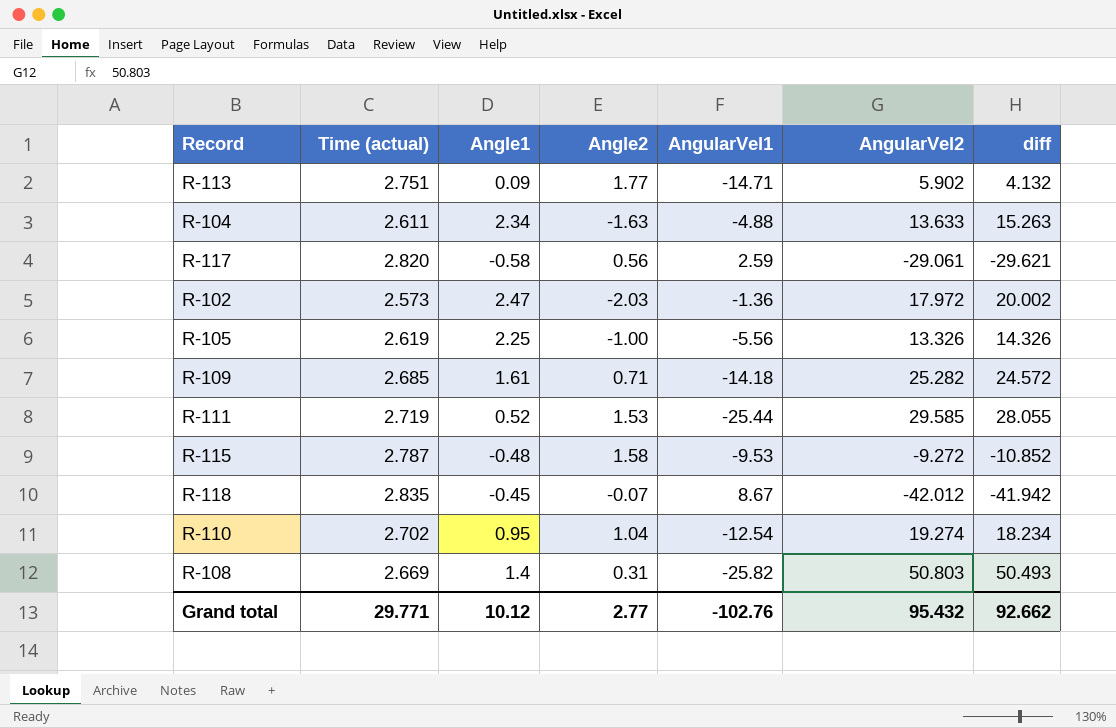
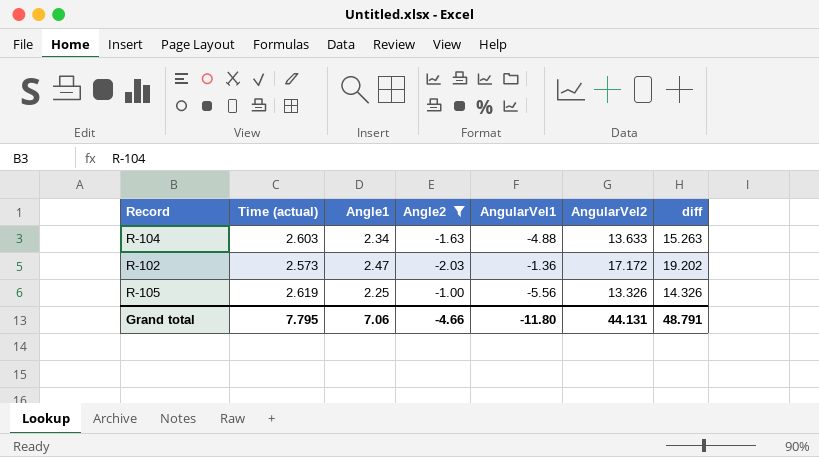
filter: none -> Angle2 <= -1.00
R-104 | Time (actual): 2.611 -> 2.603
R-102 | AngularVel2: 17.972 -> 17.172
R-102 | diff: 20.002 -> 19.202
Grand total | Time (actual): 29.771 -> 7.795
Grand total | Angle1: 10.12 -> 7.06
Grand total | Angle2: 2.77 -> -4.66
Grand total | AngularVel1: -102.76 -> -11.80
Grand total | AngularVel2: 95.432 -> 44.131
Grand total | diff: 92.662 -> 48.791

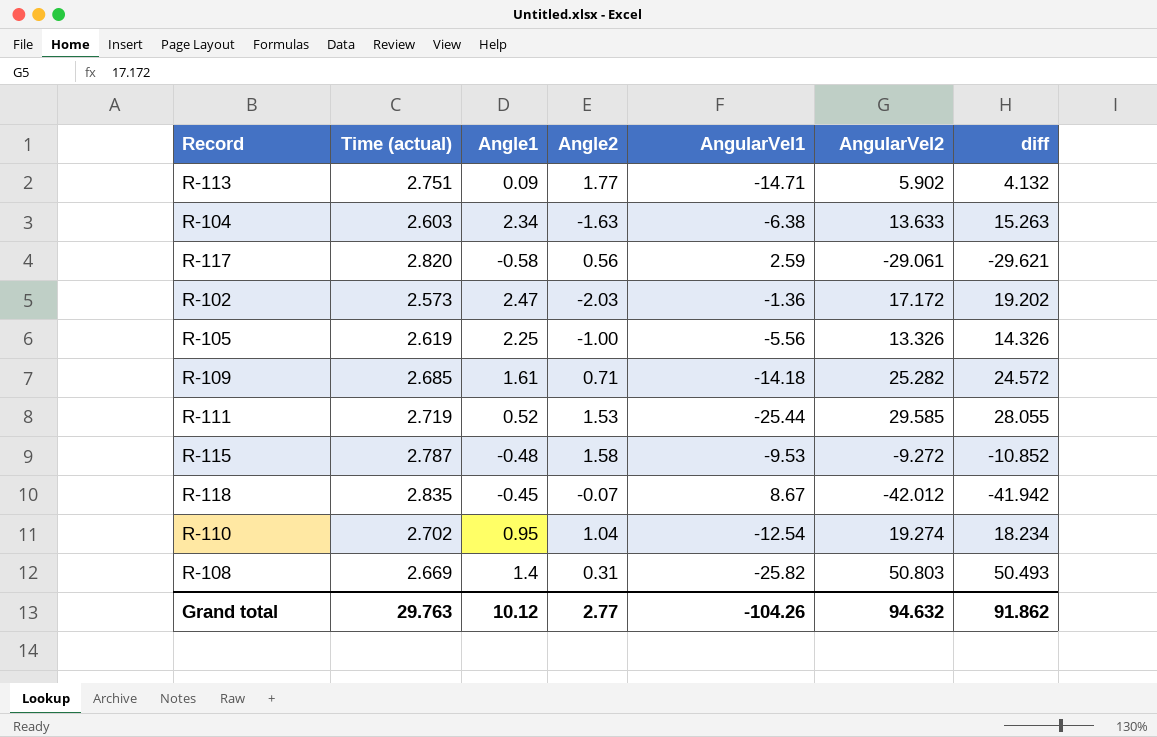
filter: Angle2 <= -1.00 -> none
R-104 | AngularVel1: -4.88 -> -6.38
Grand total | Time (actual): 7.795 -> 29.763
Grand total | Angle1: 7.06 -> 10.12
Grand total | Angle2: -4.66 -> 2.77
Grand total | AngularVel1: -11.80 -> -104.26
Grand total | AngularVel2: 44.131 -> 94.632
Grand total | diff: 48.791 -> 91.862

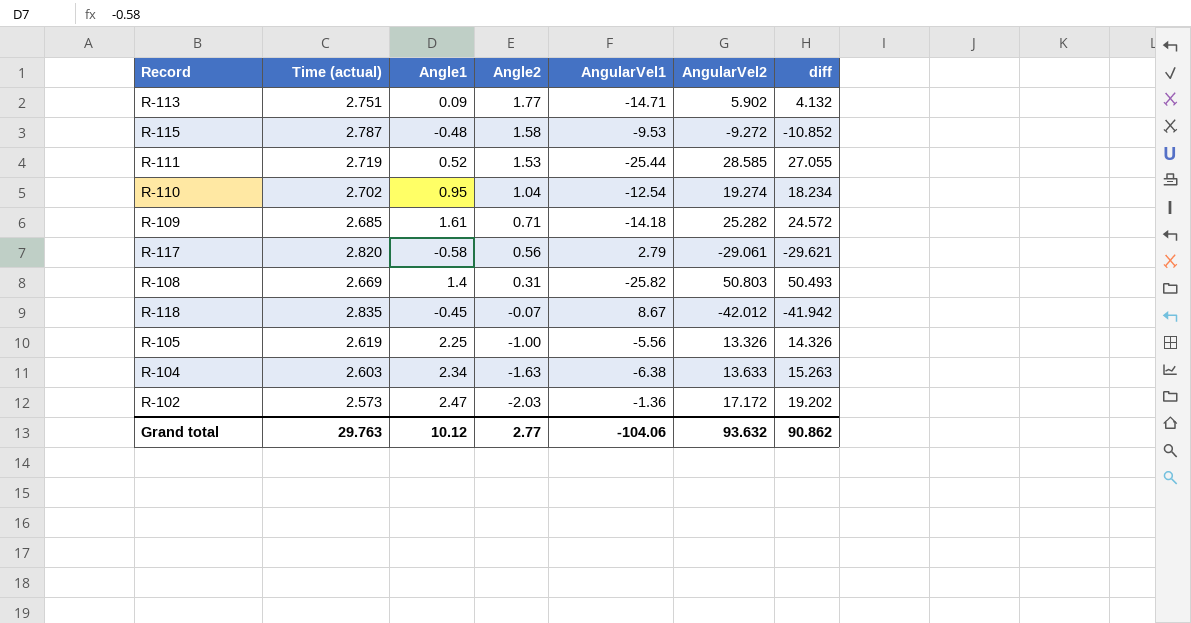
row order: none -> Angle2 descending
R-111 | AngularVel2: 29.585 -> 28.585
R-111 | diff: 28.055 -> 27.055
R-117 | AngularVel1: 2.59 -> 2.79
Grand total | AngularVel1: -104.26 -> -104.06
Grand total | AngularVel2: 94.632 -> 93.632
Grand total | diff: 91.862 -> 90.862

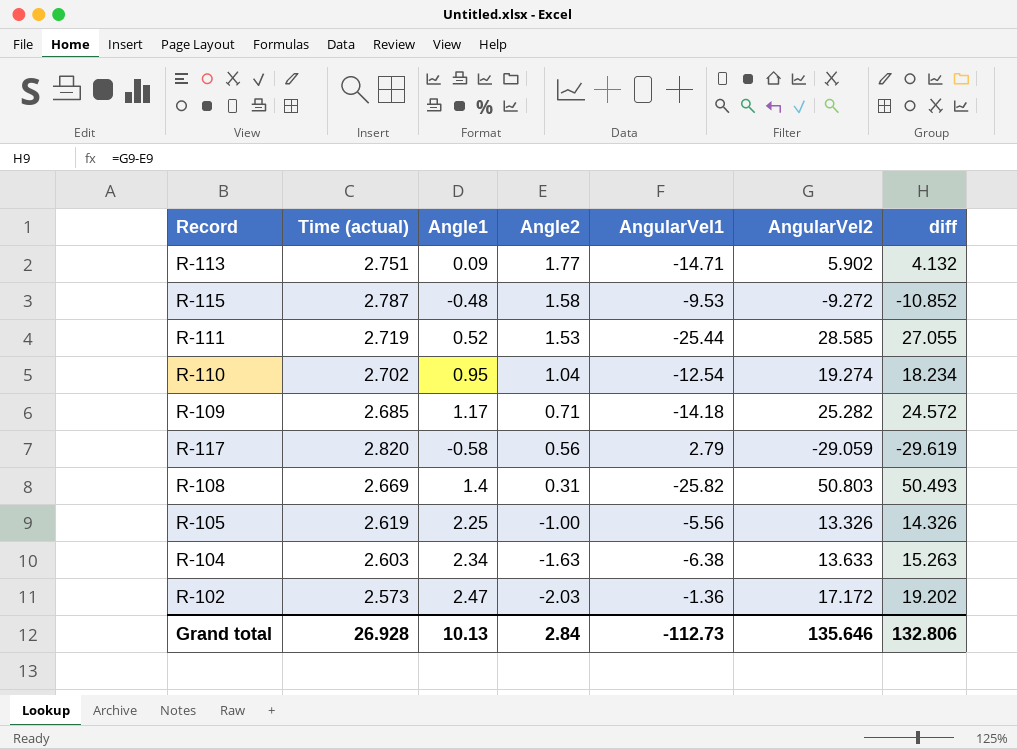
row R-118: 2.835 | -0.45 | -0.07 | 8.67 | -42.012 | -41.942 -> none
R-109 | Angle1: 1.61 -> 1.17
R-117 | AngularVel2: -29.061 -> -29.059
R-117 | diff: -29.621 -> -29.619
Grand total | Time (actual): 29.763 -> 26.928
Grand total | Angle1: 10.12 -> 10.13
Grand total | Angle2: 2.77 -> 2.84
Grand total | AngularVel1: -104.06 -> -112.73
Grand total | AngularVel2: 93.632 -> 135.646
Grand total | diff: 90.862 -> 132.806

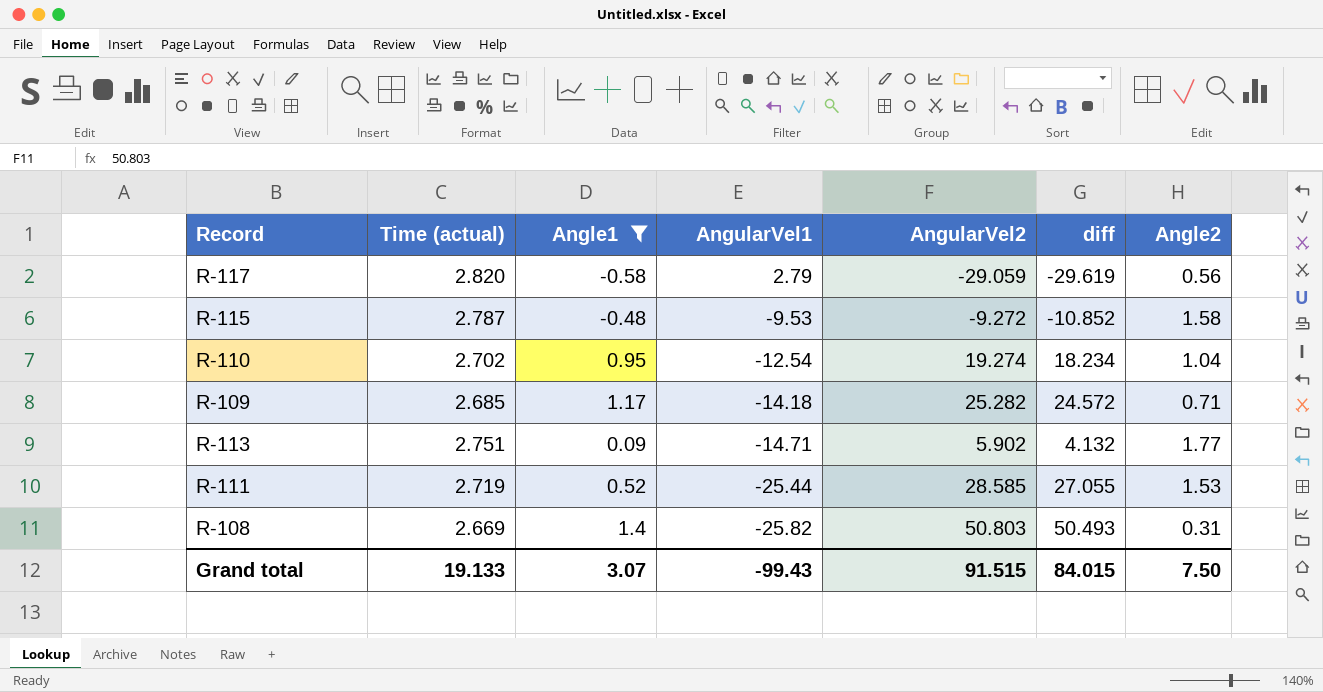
filter: none -> Angle1 <= 1.4
row order: Angle2 descending -> AngularVel1 descending
column Angle2 | position: 4 -> 7
Grand total | Time (actual): 26.928 -> 19.133
Grand total | Angle1: 10.13 -> 3.07
Grand total | AngularVel1: -112.73 -> -99.43
Grand total | AngularVel2: 135.646 -> 91.515
Grand total | diff: 132.806 -> 84.015
Grand total | Angle2: 2.84 -> 7.50

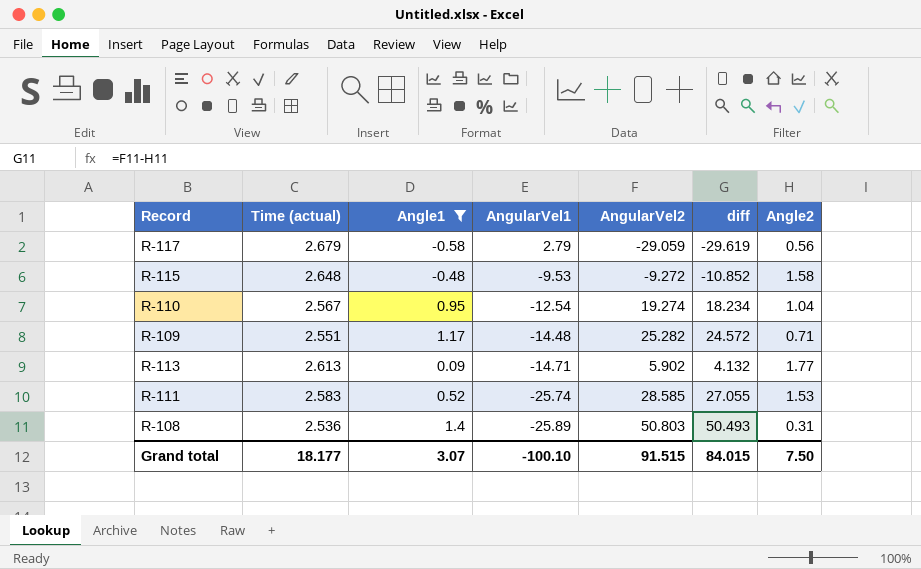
R-117 | Time (actual): 2.820 -> 2.679
R-115 | Time (actual): 2.787 -> 2.648
R-110 | Time (actual): 2.702 -> 2.567
R-109 | Time (actual): 2.685 -> 2.551
R-109 | AngularVel1: -14.18 -> -14.48
R-113 | Time (actual): 2.751 -> 2.613
R-111 | Time (actual): 2.719 -> 2.583
R-111 | AngularVel1: -25.44 -> -25.74
R-108 | Time (actual): 2.669 -> 2.536
R-108 | AngularVel1: -25.82 -> -25.89
Grand total | Time (actual): 19.133 -> 18.177
Grand total | AngularVel1: -99.43 -> -100.10

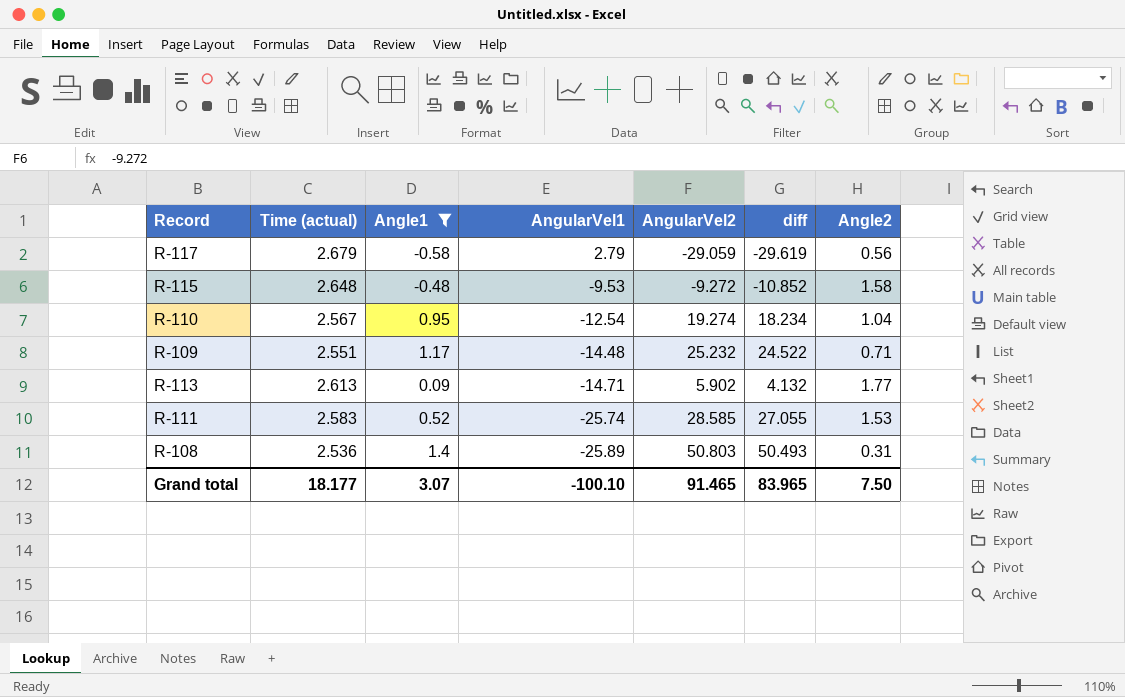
R-109 | AngularVel2: 25.282 -> 25.232
R-109 | diff: 24.572 -> 24.522
Grand total | AngularVel2: 91.515 -> 91.465
Grand total | diff: 84.015 -> 83.965

